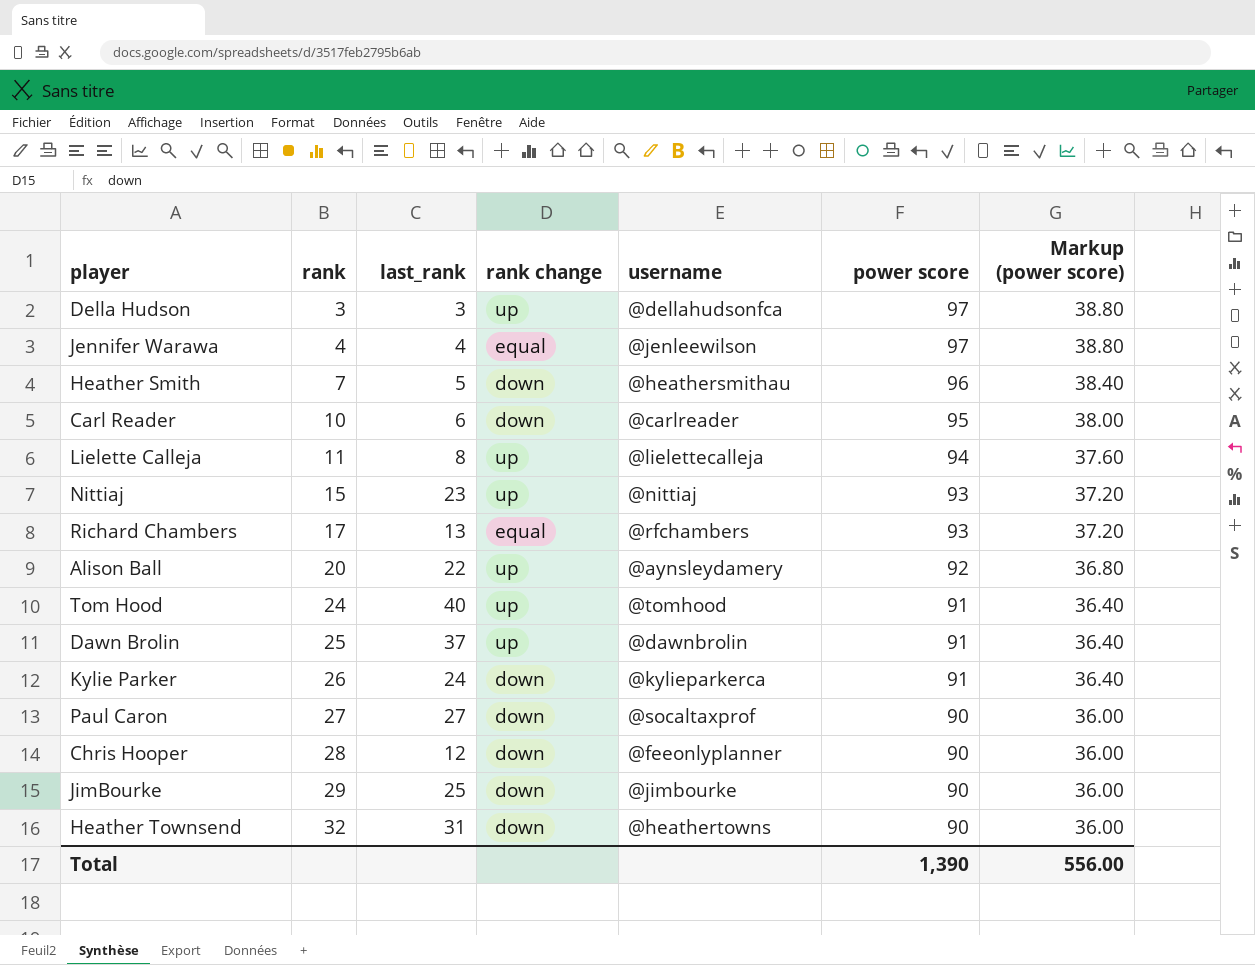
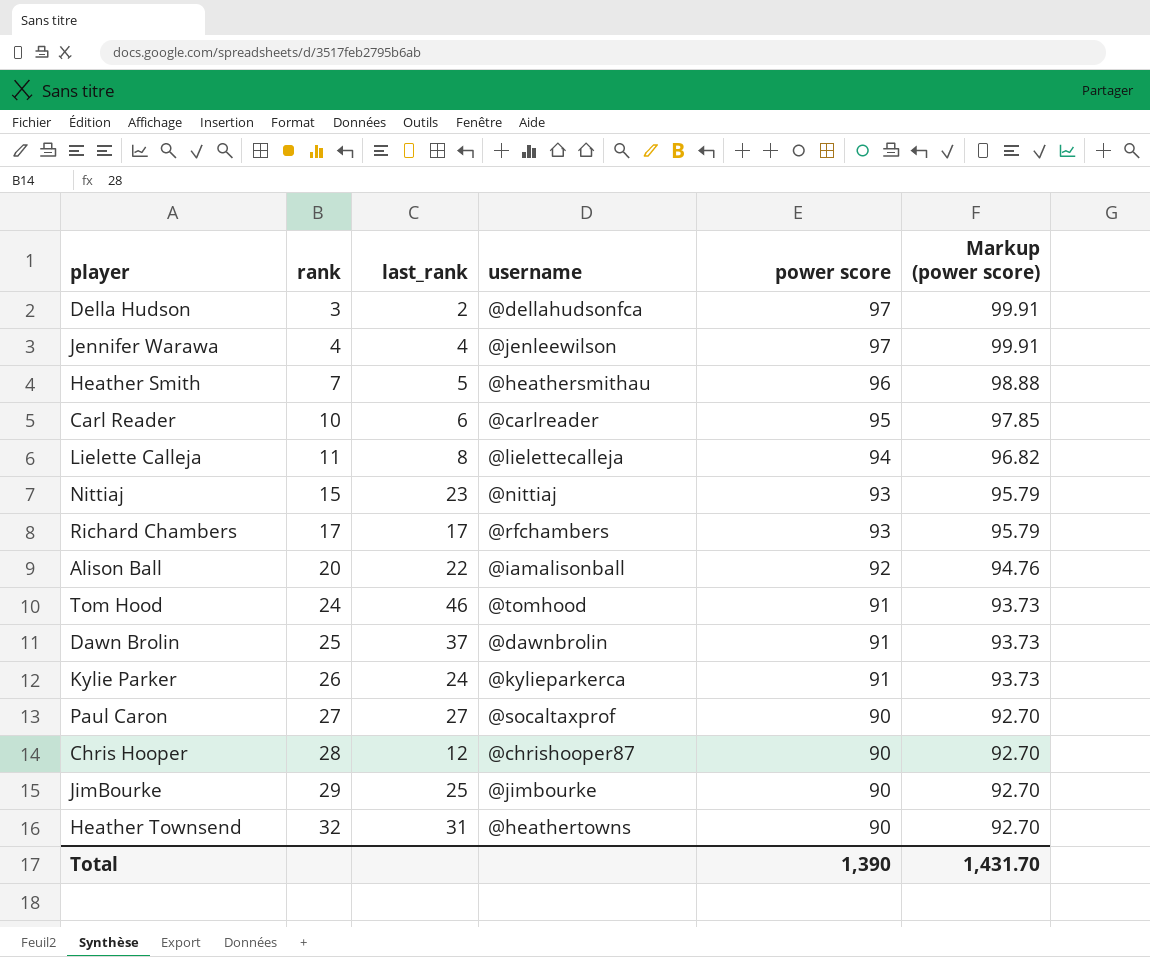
column rank change | position: 4 -> none
column Markup (power score) | formula: [power score] * 0.4 -> [power score] * 1.03
Della Hudson | last_rank: 3 -> 2
Richard Chambers | last_rank: 13 -> 17
Alison Ball | username: @aynsleydamery -> @iamalisonball
Tom Hood | last_rank: 40 -> 46
Chris Hooper | username: @feeonlyplanner -> @chrishooper87
Total | Markup (power score): 556.00 -> 1,431.70

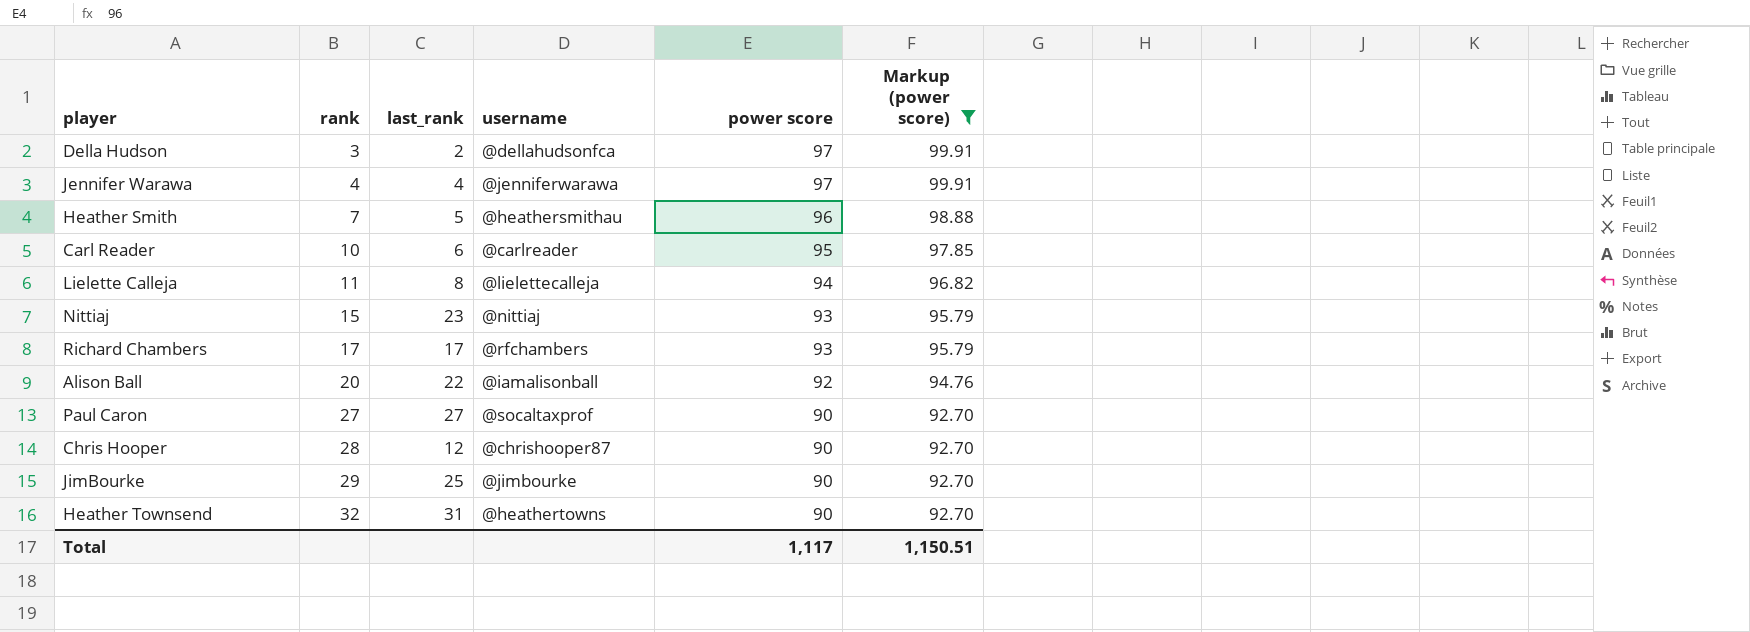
filter: none -> Markup (power score) != 93.73
Jennifer Warawa | username: @jenleewilson -> @jenniferwarawa
Total | power score: 1,390 -> 1,117
Total | Markup (power score): 1,431.70 -> 1,150.51

